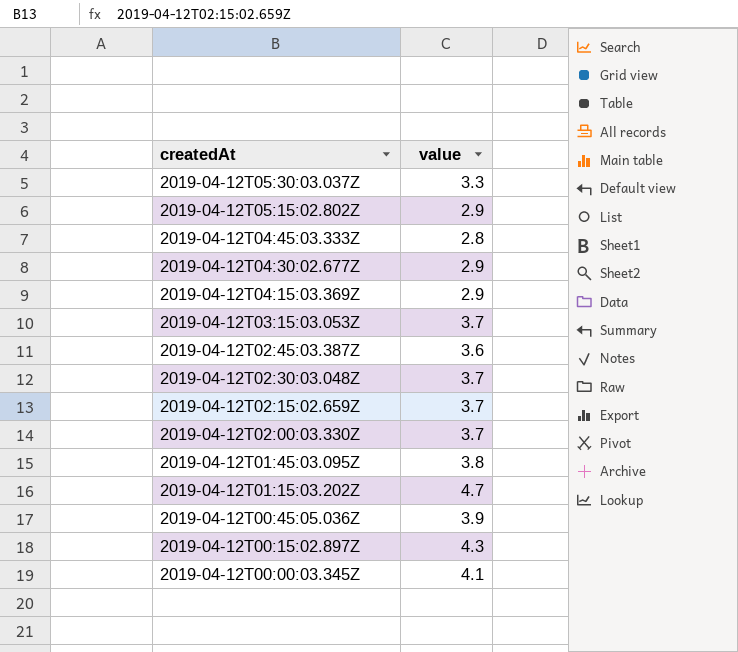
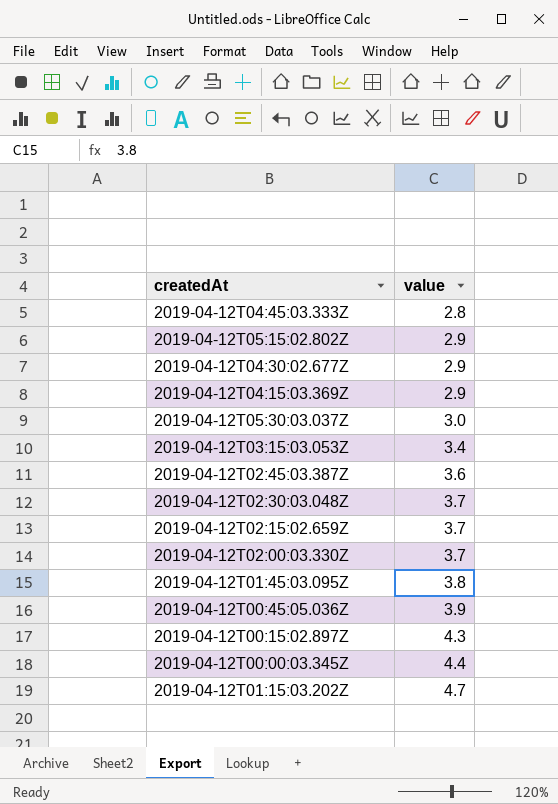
row order: createdAt descending -> value ascending
2019-04-12T05:30:03.037Z | value: 3.3 -> 3.0
2019-04-12T03:15:03.053Z | value: 3.7 -> 3.4
2019-04-12T00:00:03.345Z | value: 4.1 -> 4.4

